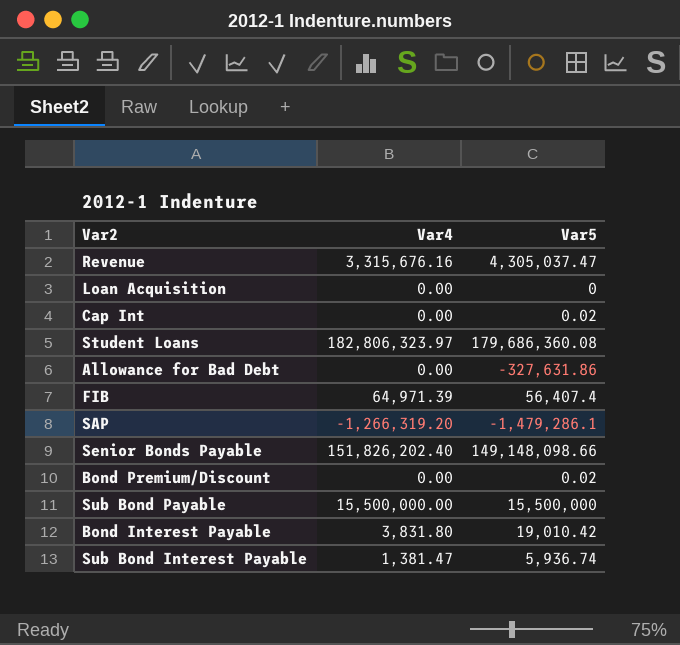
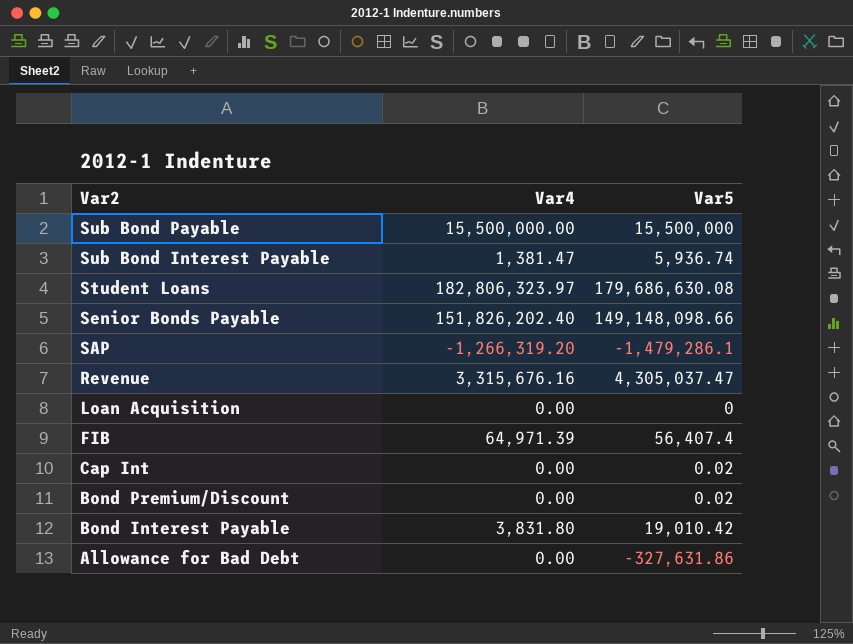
row order: none -> Var2 descending
Student Loans | Var5: 179,686,360.08 -> 179,686,630.08

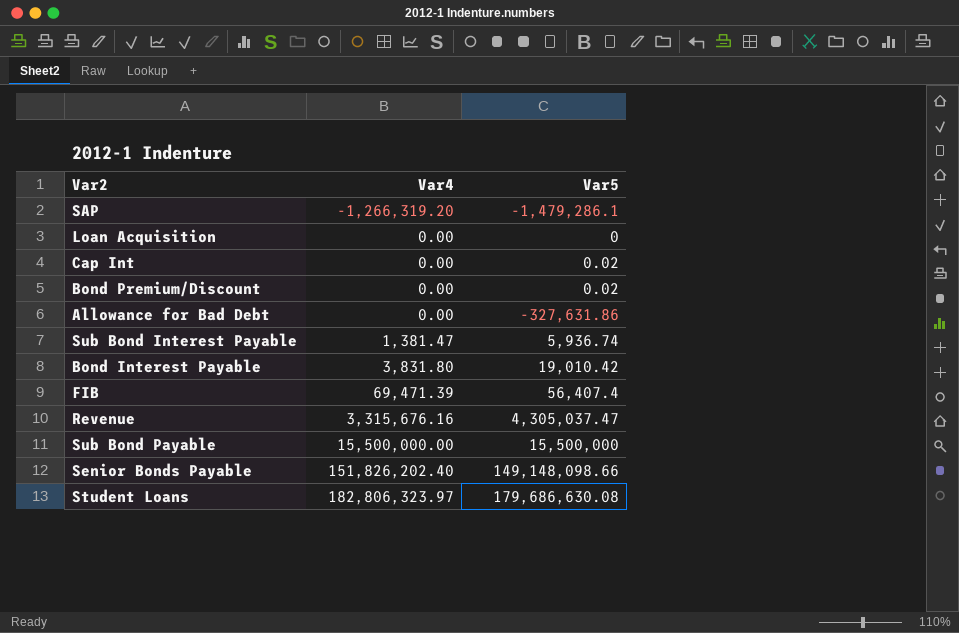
row order: Var2 descending -> Var4 ascending
FIB | Var4: 64,971.39 -> 69,471.39

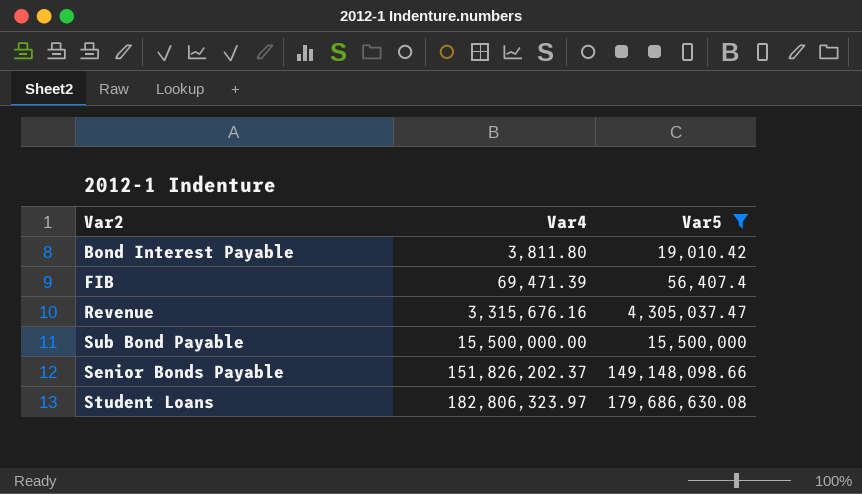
filter: none -> Var5 >= 19,010.42
Bond Interest Payable | Var4: 3,831.80 -> 3,811.80
Senior Bonds Payable | Var4: 151,826,202.40 -> 151,826,202.37

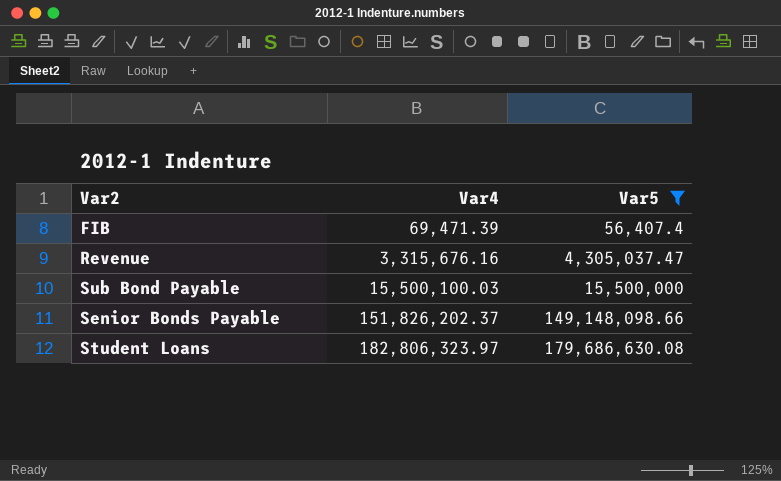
row Bond Interest Payable: 3,811.80 | 19,010.42 -> none
Sub Bond Payable | Var4: 15,500,000.00 -> 15,500,100.03

